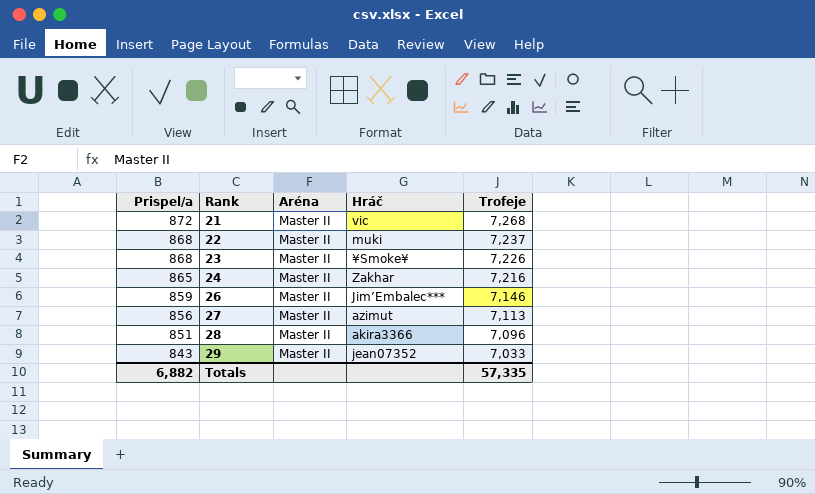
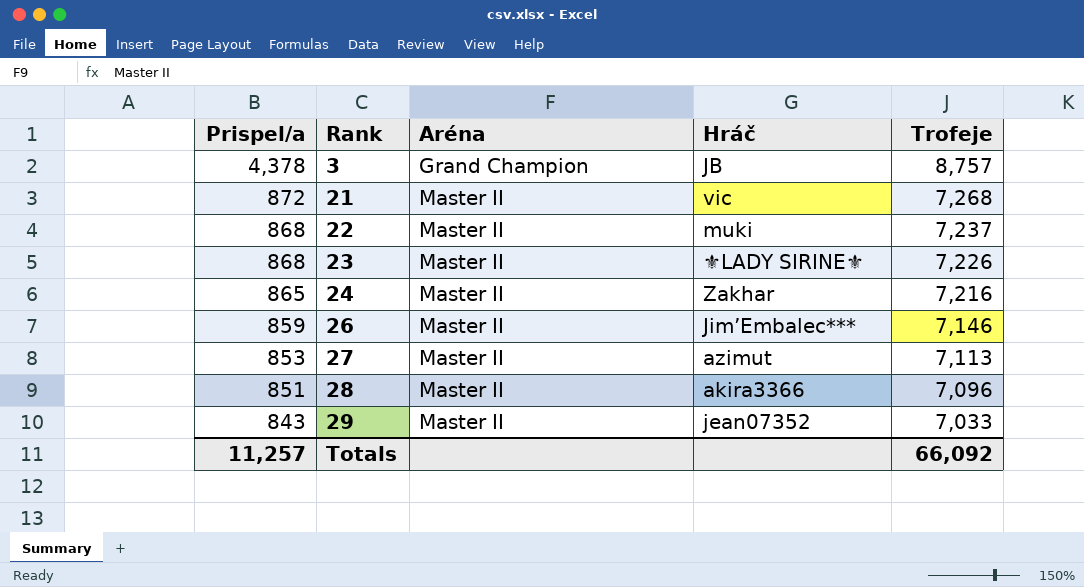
row 3: none -> 4,378 | Grand Champion | JB | 8,757
23 | Hráč: ¥Smoke¥ -> ⚜LADY SIRINE⚜
27 | Prispel/a: 856 -> 853
Totals | Prispel/a: 6,882 -> 11,257
Totals | Trofeje: 57,335 -> 66,092

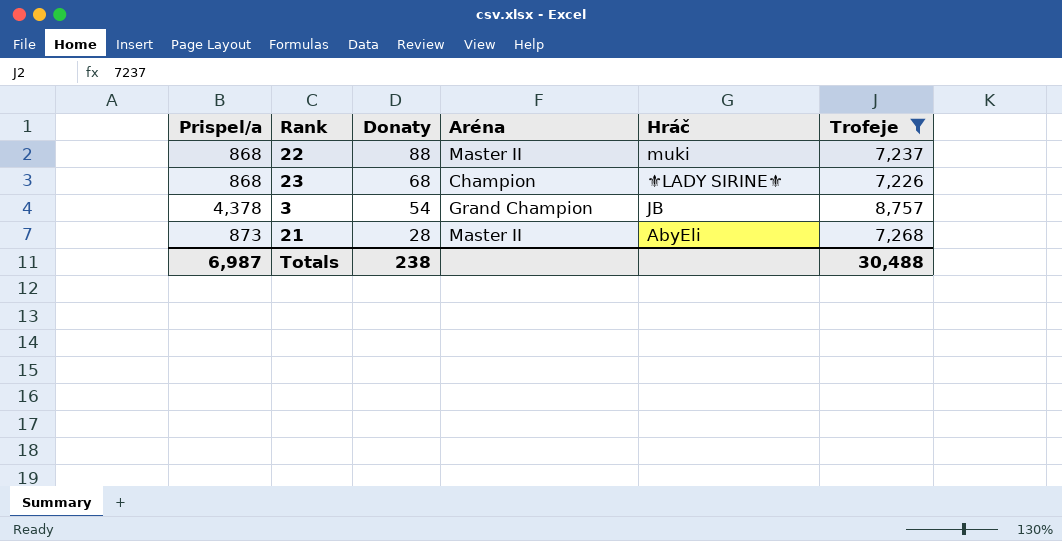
filter: none -> Trofeje >= 7,226
row order: Prispel/a descending -> Donaty descending
column Donaty | position: none -> 3
23 | Aréna: Master II -> Champion
21 | Prispel/a: 872 -> 873
21 | Hráč: vic -> AbyEli
Totals | Prispel/a: 11,257 -> 6,987
Totals | Trofeje: 66,092 -> 30,488

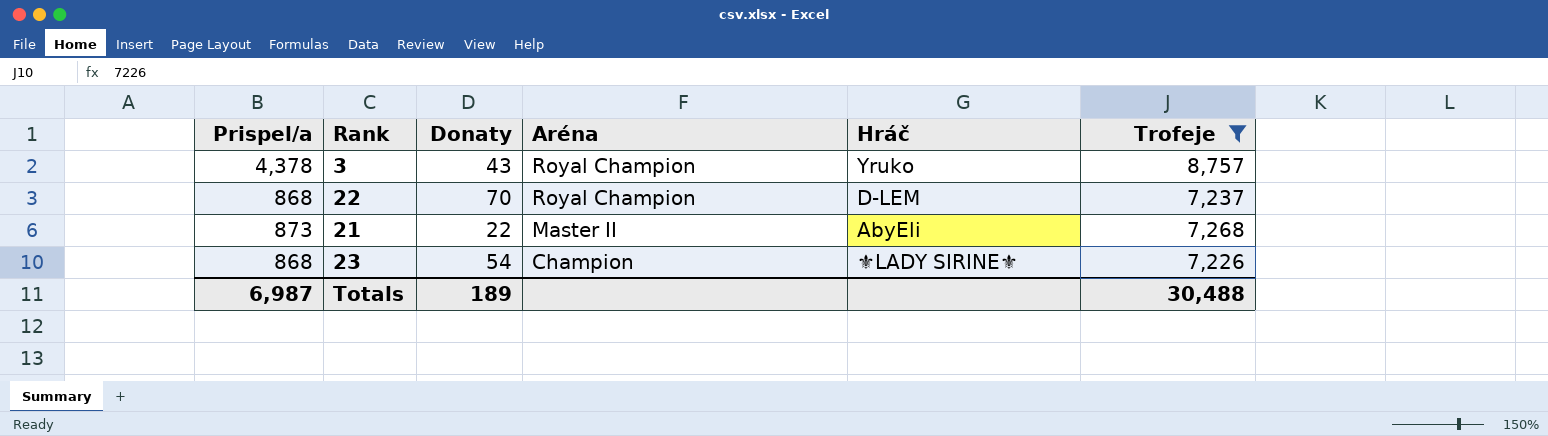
row order: Donaty descending -> Aréna descending
3 | Donaty: 54 -> 43
3 | Aréna: Grand Champion -> Royal Champion
3 | Hráč: JB -> Yruko
22 | Donaty: 88 -> 70
22 | Aréna: Master II -> Royal Champion
22 | Hráč: muki -> D-LEM
21 | Donaty: 28 -> 22
23 | Donaty: 68 -> 54
Totals | Donaty: 238 -> 189

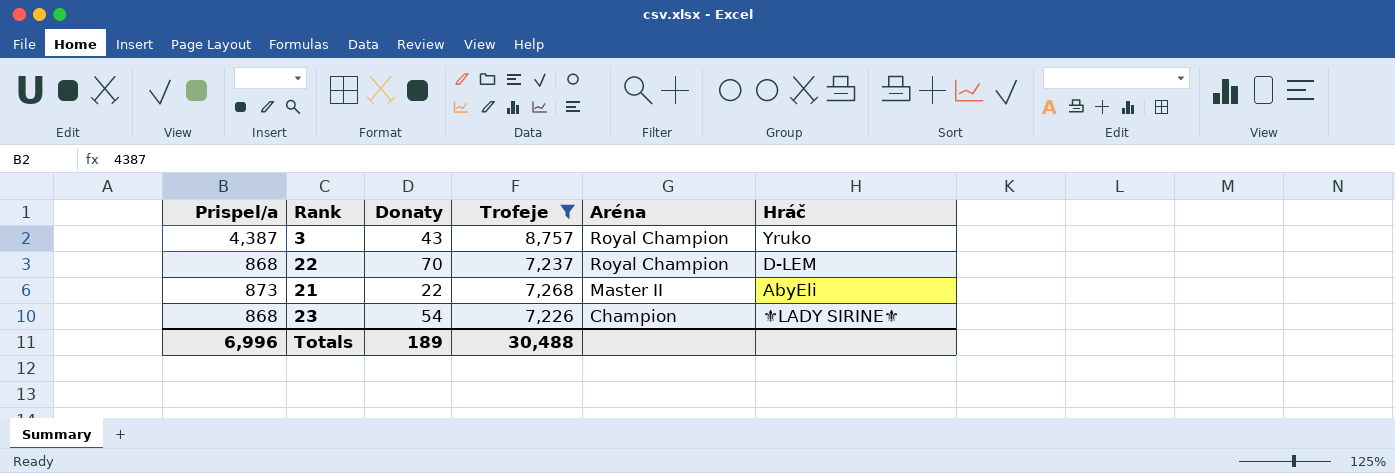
column Trofeje | position: 6 -> 4
3 | Prispel/a: 4,378 -> 4,387
Totals | Prispel/a: 6,987 -> 6,996

